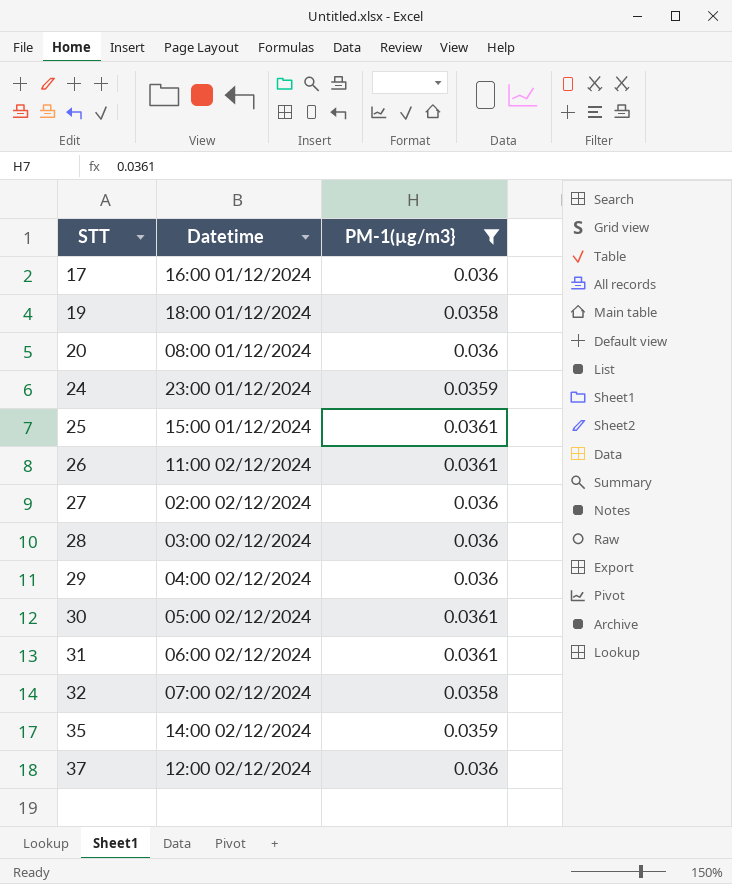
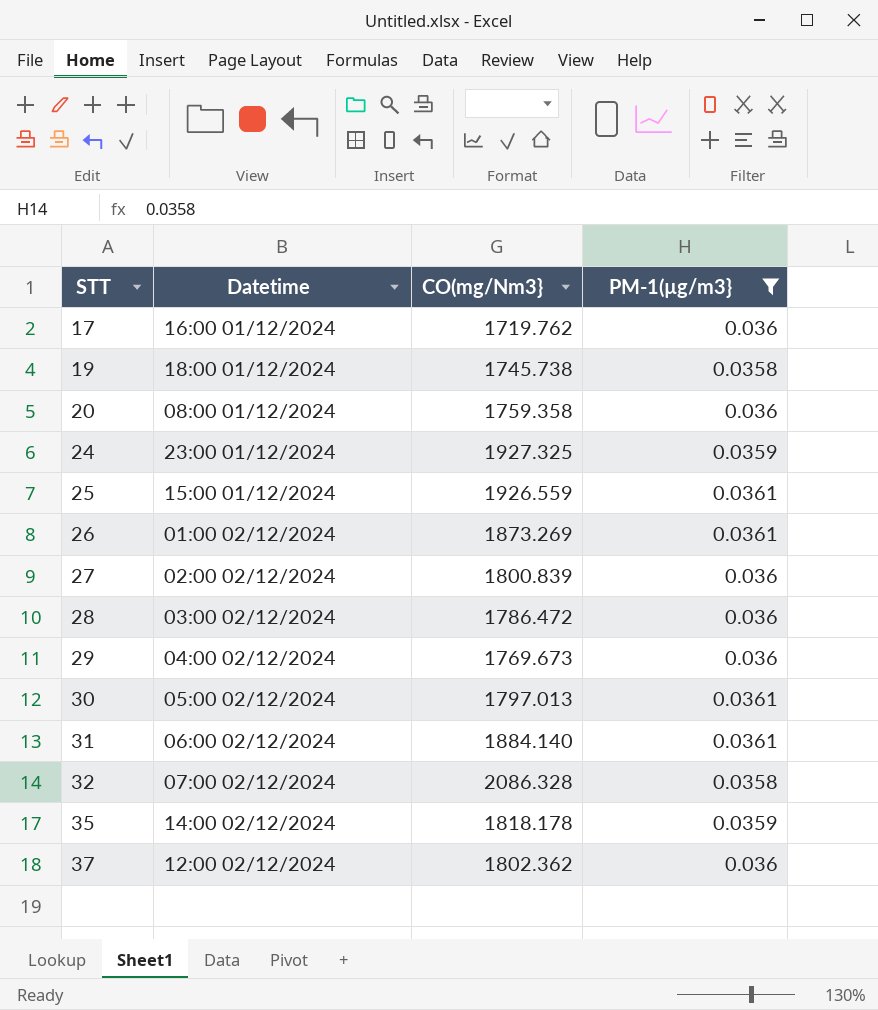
column CO(mg/Nm3} | position: none -> 3
26 | Datetime: 11:00 02/12/2024 -> 01:00 02/12/2024

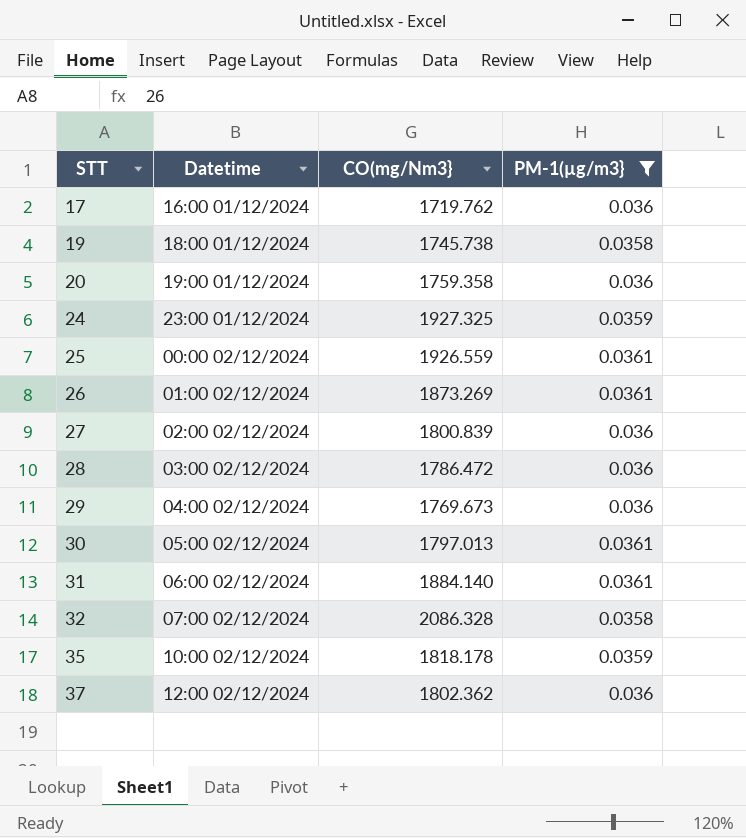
20 | Datetime: 08:00 01/12/2024 -> 19:00 01/12/2024
25 | Datetime: 15:00 01/12/2024 -> 00:00 02/12/2024
35 | Datetime: 14:00 02/12/2024 -> 10:00 02/12/2024

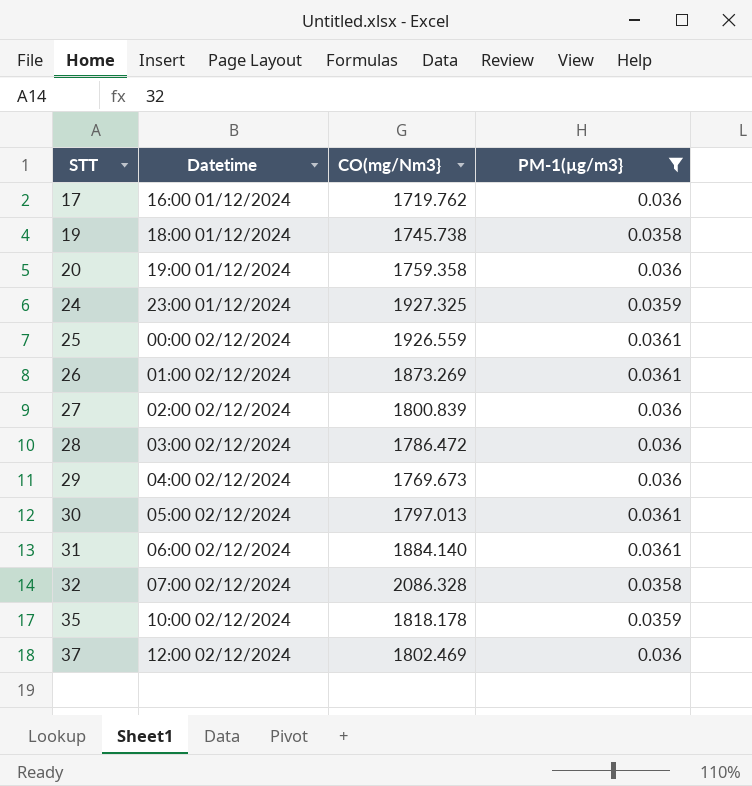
37 | CO(mg/Nm3}: 1802.362 -> 1802.469

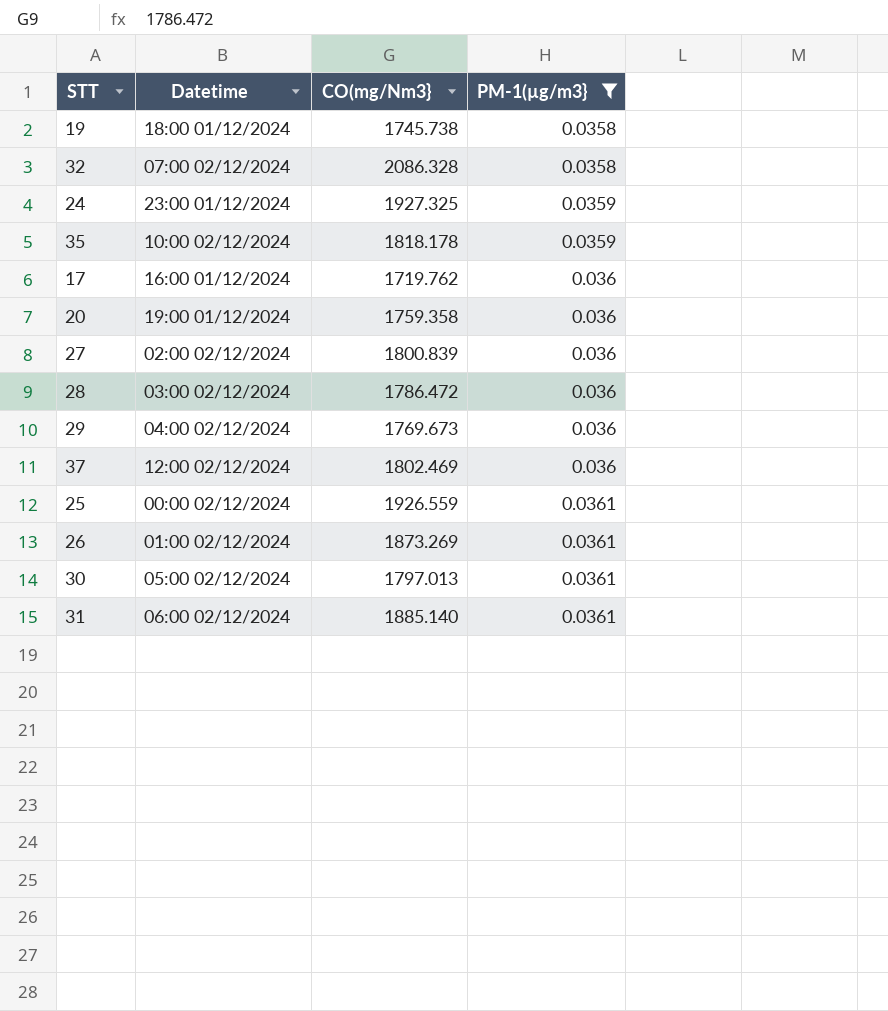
row order: STT ascending -> PM-1(µg/m3} ascending
31 | CO(mg/Nm3}: 1884.140 -> 1885.140

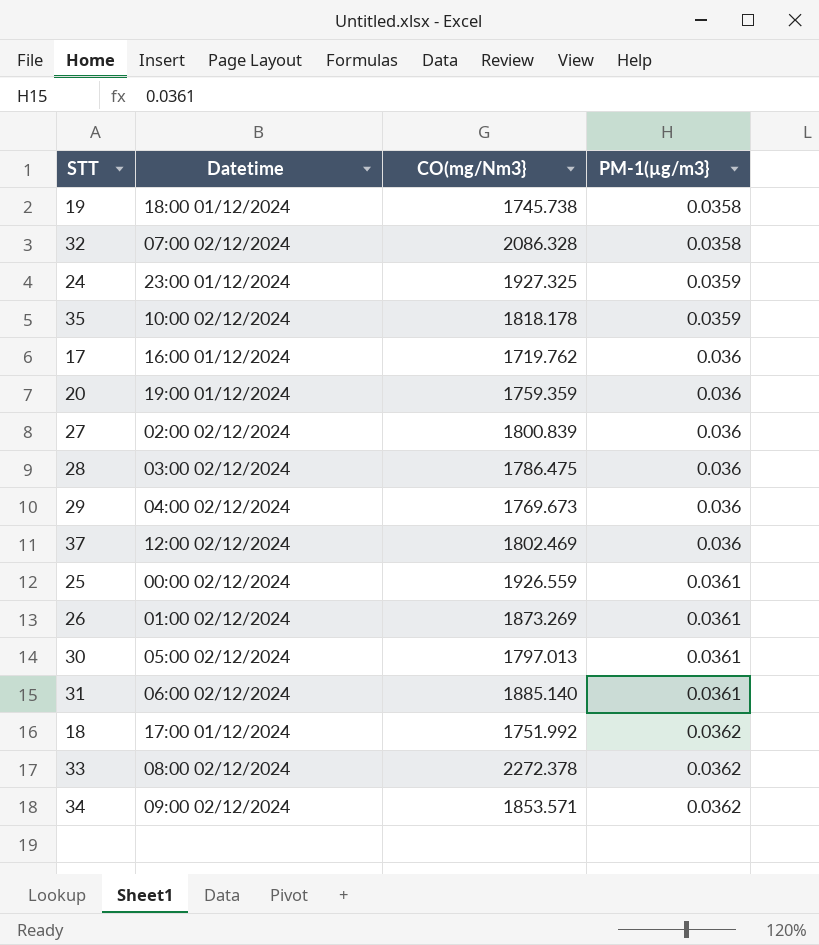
filter: PM-1(µg/m3} != 0.0362 -> none
20 | CO(mg/Nm3}: 1759.358 -> 1759.359
28 | CO(mg/Nm3}: 1786.472 -> 1786.475

